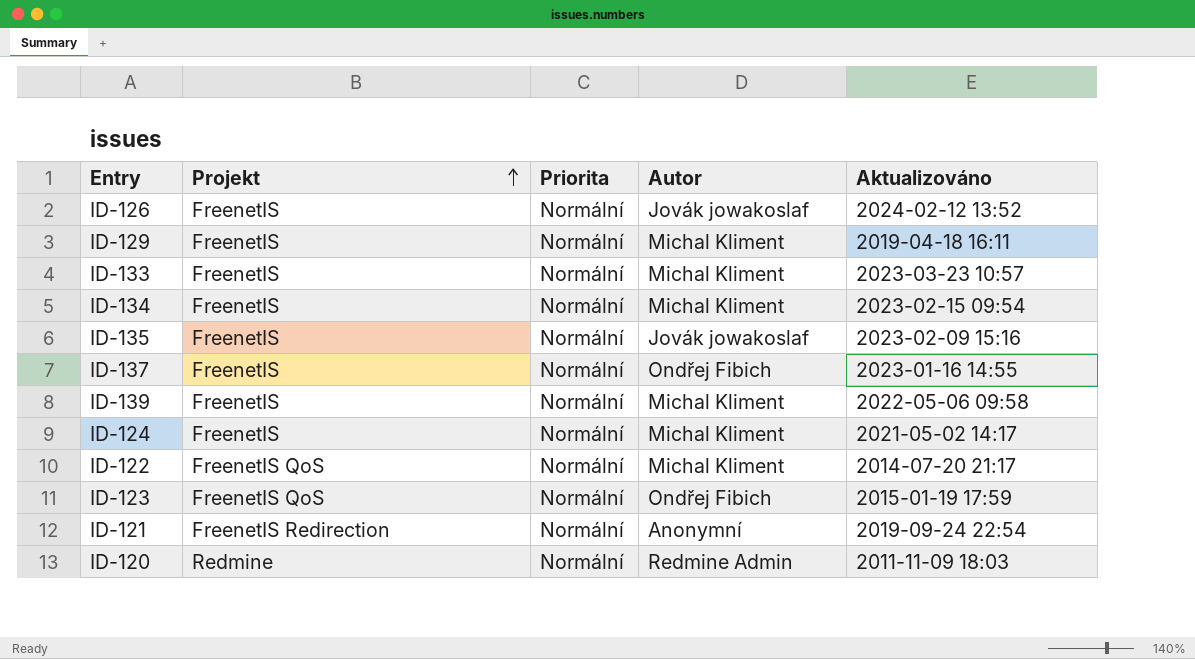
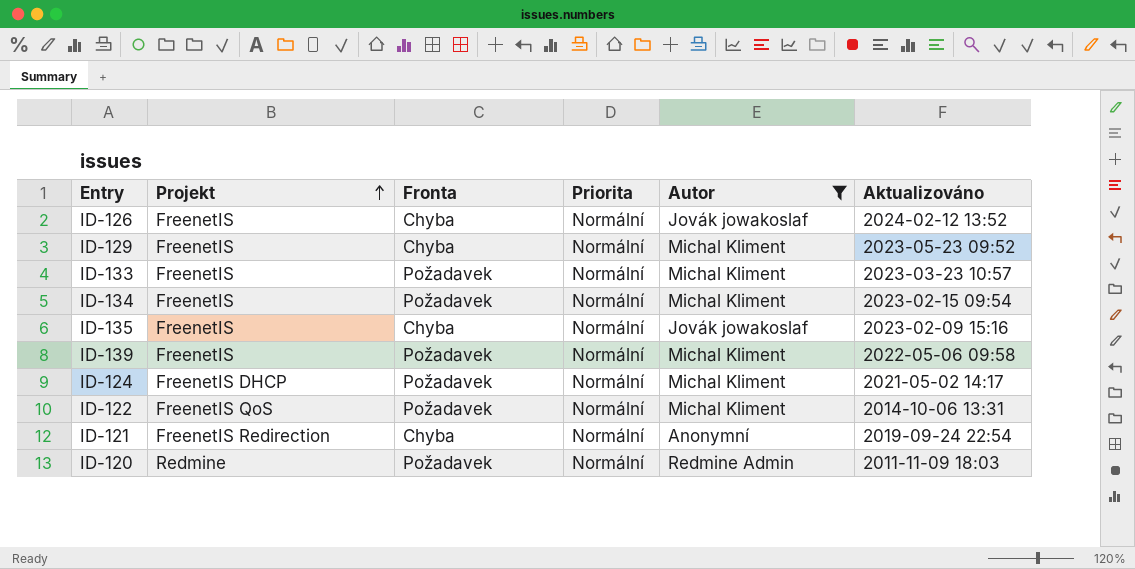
filter: none -> Autor != Ondřej Fibich
column Fronta | position: none -> 3
ID-129 | Aktualizováno: 2019-04-18 16:11 -> 2023-05-23 09:52
ID-124 | Projekt: FreenetIS -> FreenetIS DHCP
ID-122 | Aktualizováno: 2014-07-20 21:17 -> 2014-10-06 13:31

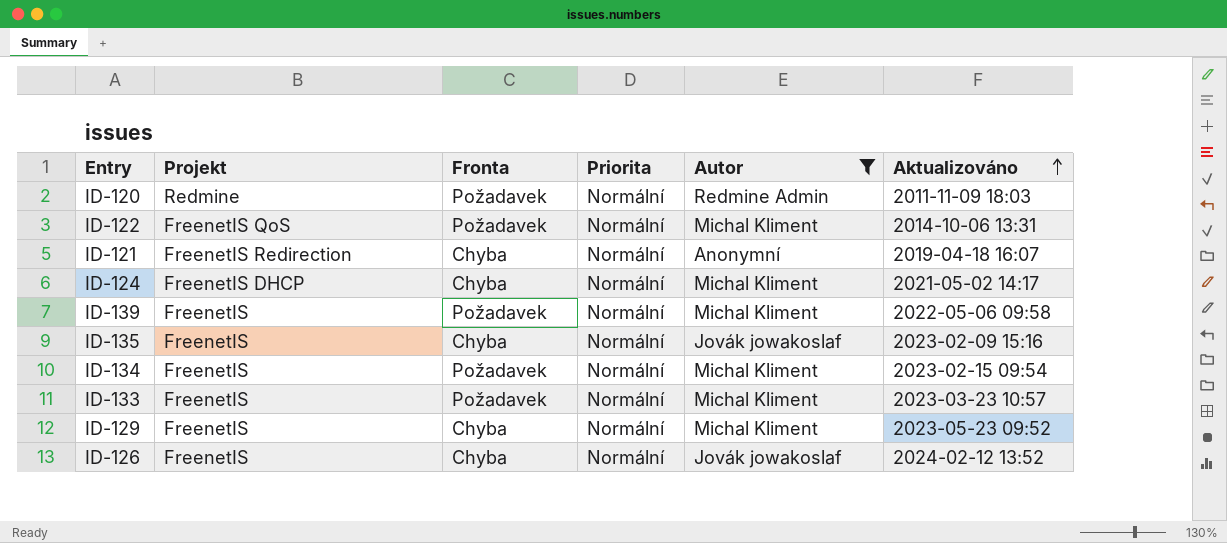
row order: Projekt ascending -> Aktualizováno ascending
ID-121 | Aktualizováno: 2019-09-24 22:54 -> 2019-04-18 16:07
ID-124 | Fronta: Požadavek -> Chyba

